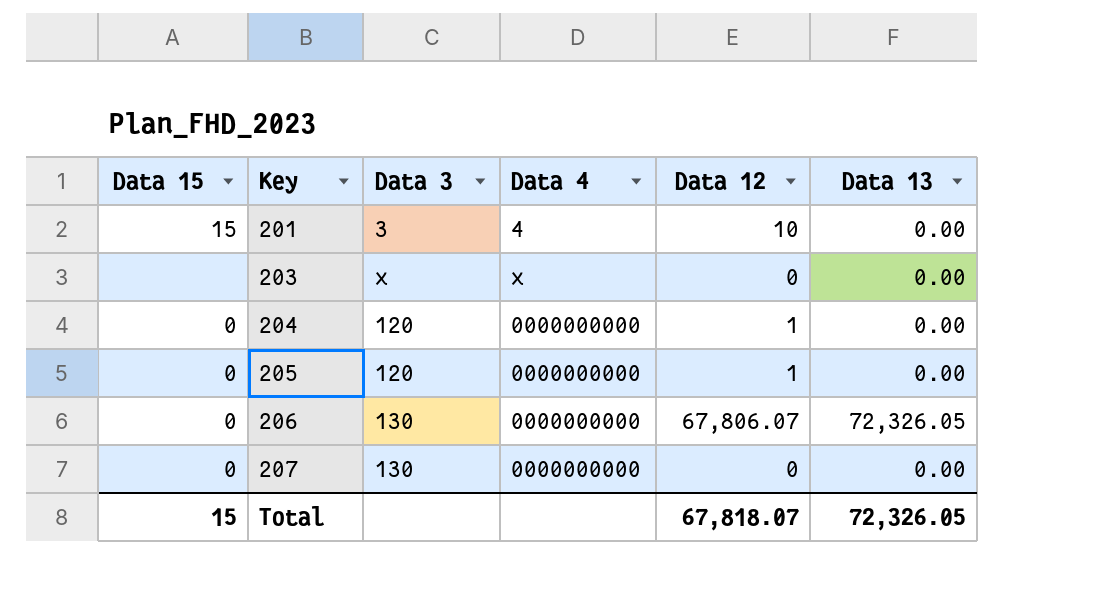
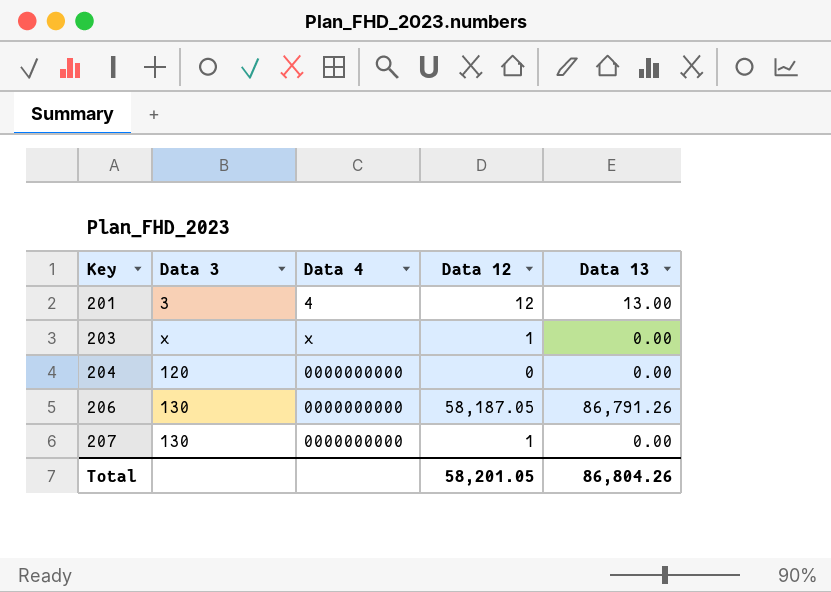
column Data 15 | position: 1 -> none
row 205: 0 | 120 | 0000000000 | 1 | 0.00 -> none
201 | Data 12: 10 -> 12
201 | Data 13: 0.00 -> 13.00
203 | Data 12: 0 -> 1
204 | Data 12: 1 -> 0
206 | Data 12: 67,806.07 -> 58,187.05
206 | Data 13: 72,326.05 -> 86,791.26
207 | Data 12: 0 -> 1
Total | Data 12: 67,818.07 -> 58,201.05
Total | Data 13: 72,326.05 -> 86,804.26

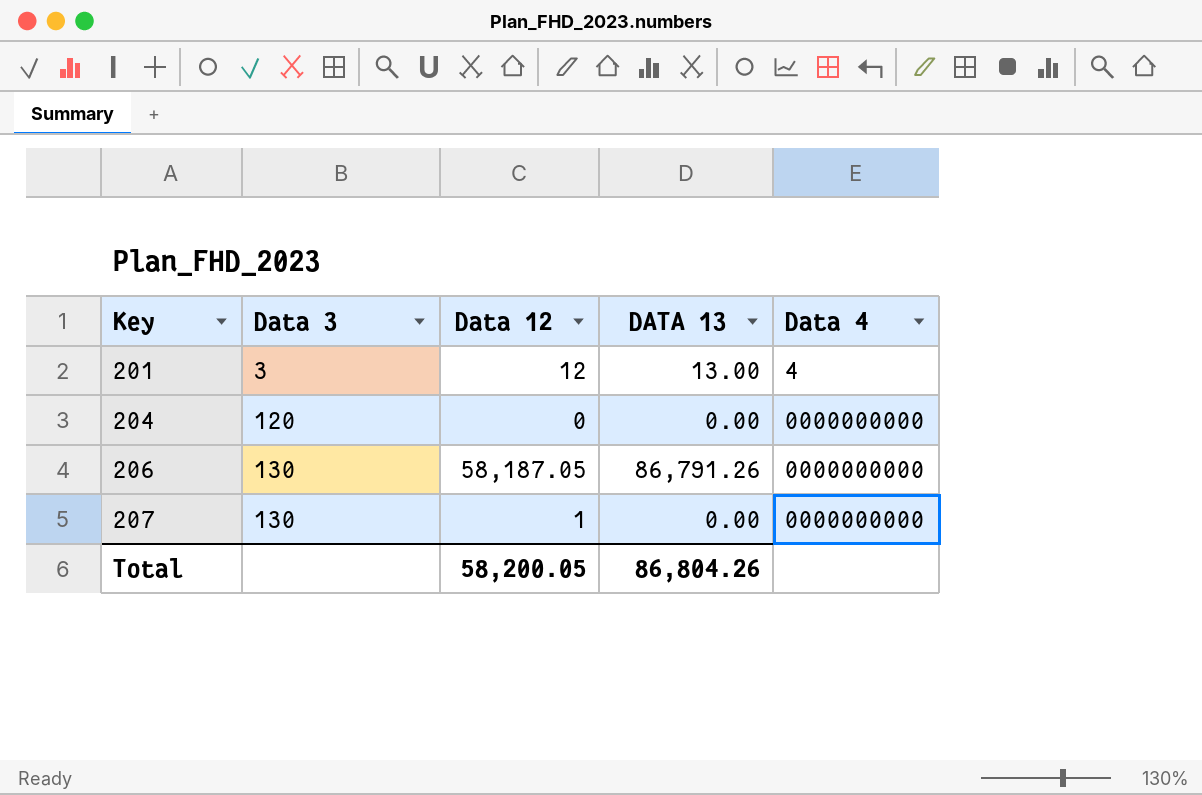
column name: Data 13 -> DATA 13
column Data 4 | position: 3 -> 5
row 203: х | х | 1 | 0.00 -> none
Total | Data 12: 58,201.05 -> 58,200.05

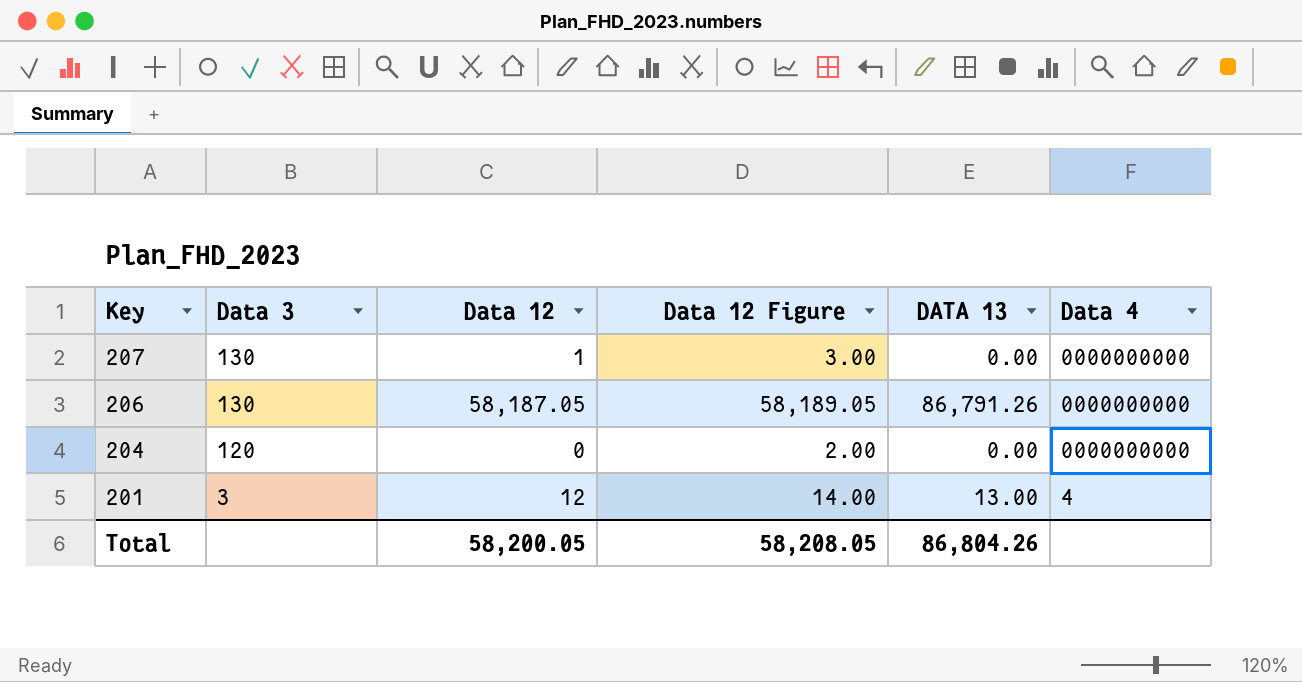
row order: Key ascending -> Key descending
column Data 12 Figure | formula: none -> [Data 12] + 2

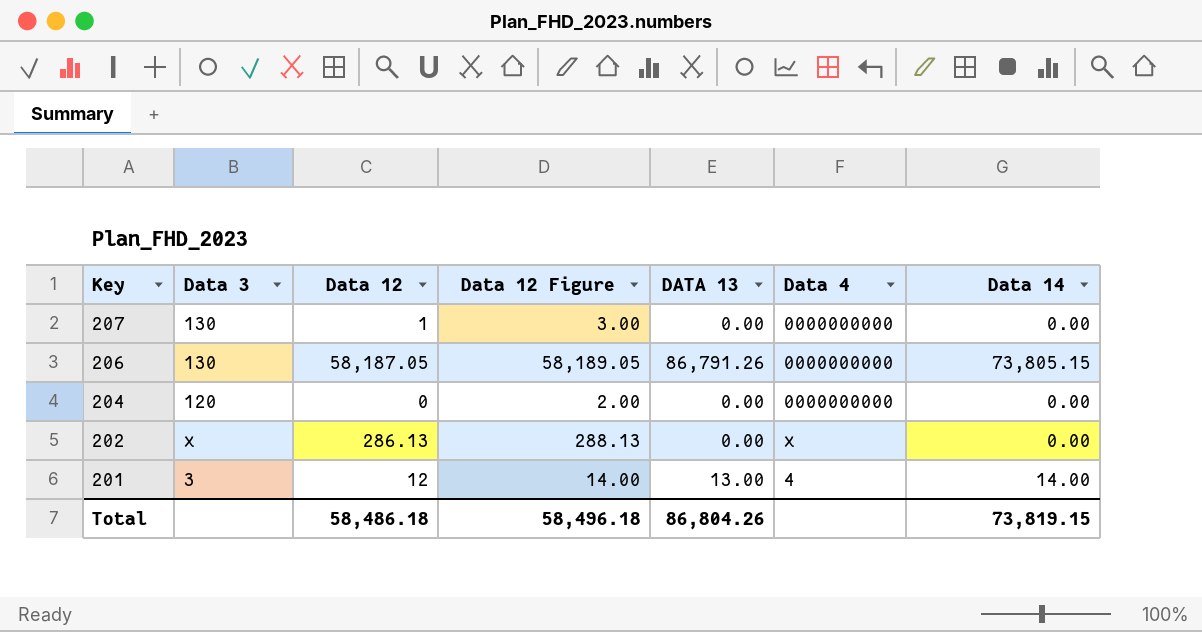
column Data 14 | position: none -> 7
row 202: none -> х | 286.13 | 288.13 | 0.00 | х | 0.00
Total | Data 12: 58,200.05 -> 58,486.18
Total | Data 12 Figure: 58,208.05 -> 58,496.18

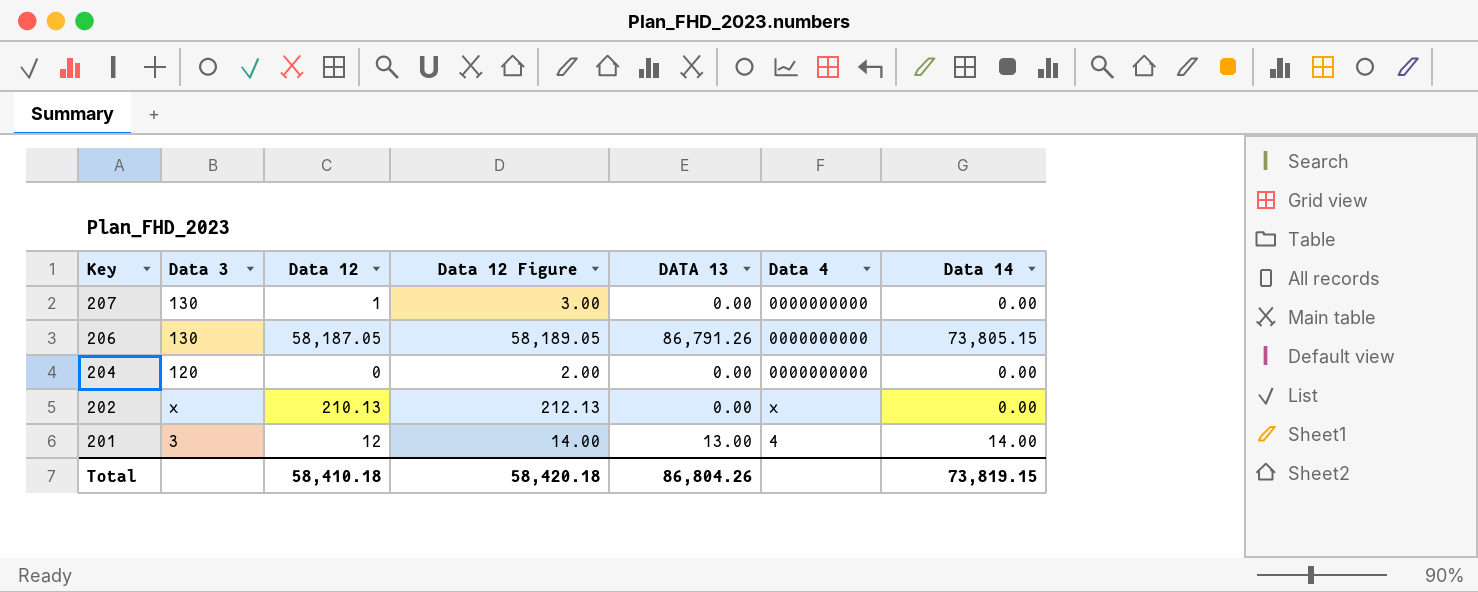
202 | Data 12: 286.13 -> 210.13
202 | Data 12 Figure: 288.13 -> 212.13
Total | Data 12: 58,486.18 -> 58,410.18
Total | Data 12 Figure: 58,496.18 -> 58,420.18

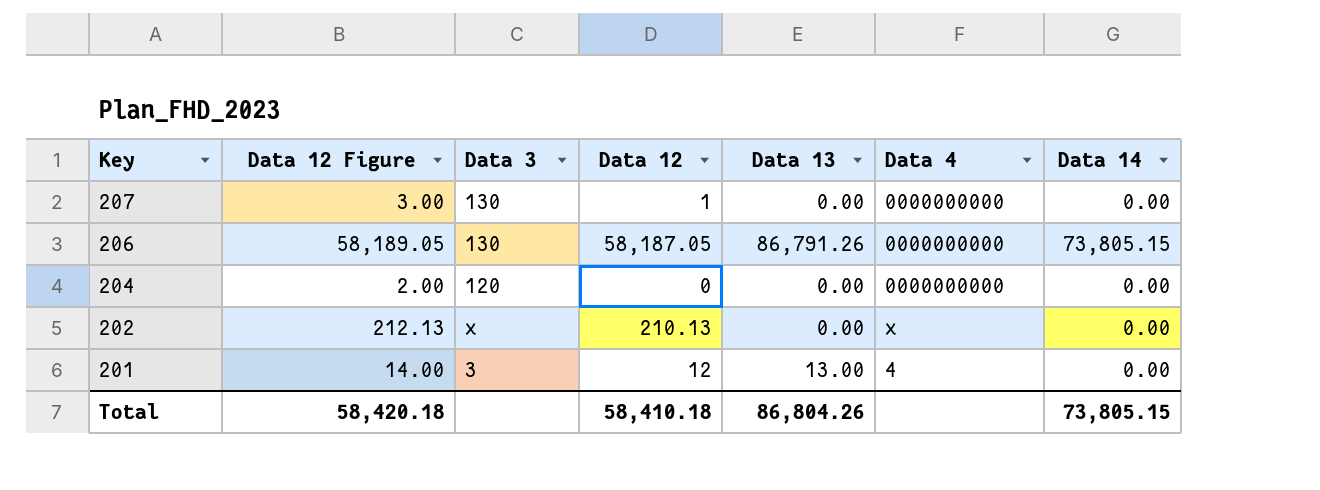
column Data 12 Figure | position: 4 -> 2
column name: DATA 13 -> Data 13
201 | Data 14: 14.00 -> 0.00
Total | Data 14: 73,819.15 -> 73,805.15

